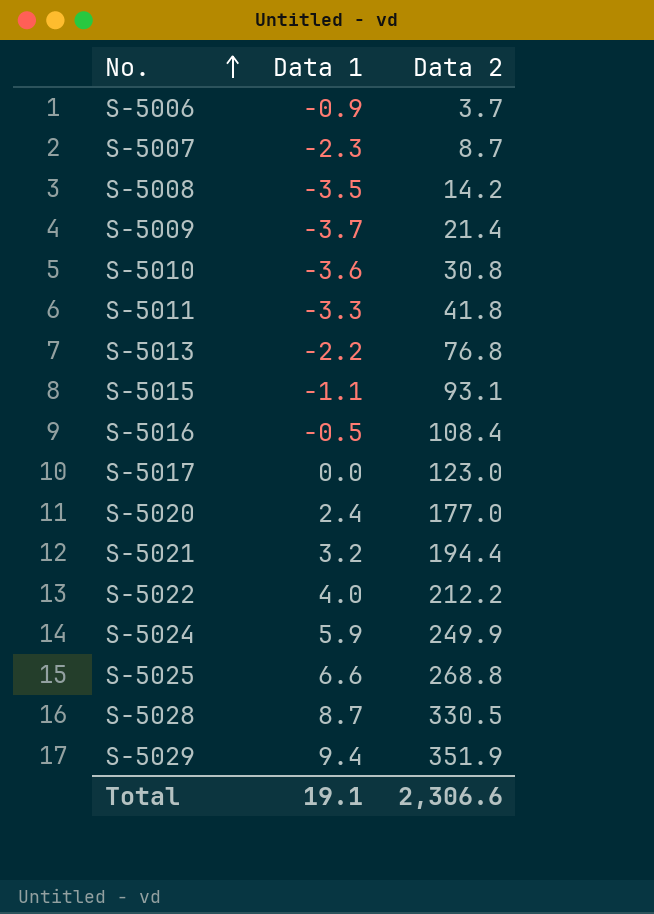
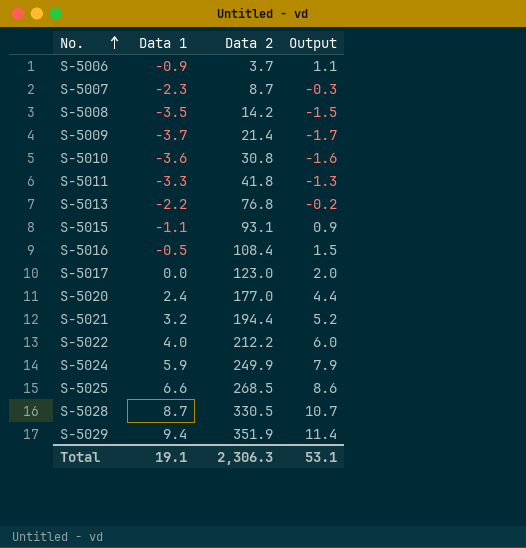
column Output | formula: none -> [Data 1] + 2
S-5025 | Data 2: 268.8 -> 268.5
Total | Data 2: 2,306.6 -> 2,306.3

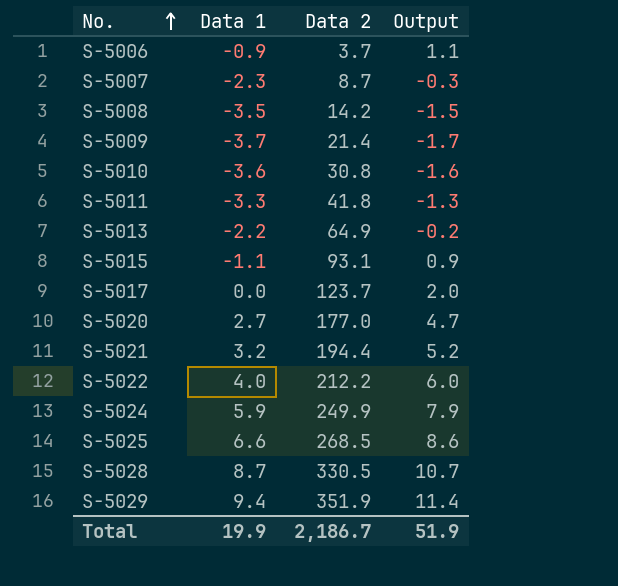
row S-5016: -0.5 | 108.4 | 1.5 -> none
S-5013 | Data 2: 76.8 -> 64.9
S-5017 | Data 2: 123.0 -> 123.7
S-5020 | Data 1: 2.4 -> 2.7
S-5020 | Output: 4.4 -> 4.7
Total | Data 1: 19.1 -> 19.9
Total | Data 2: 2,306.3 -> 2,186.7
Total | Output: 53.1 -> 51.9

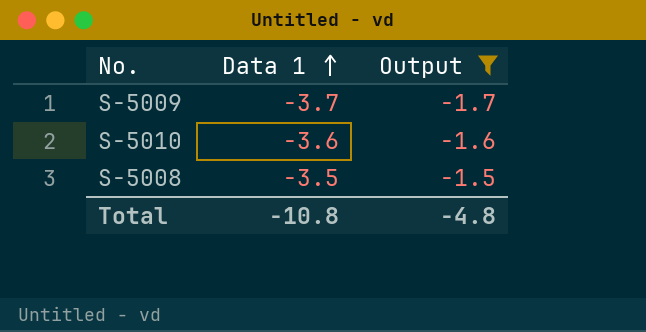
filter: none -> Output <= -1.5
row order: No. ascending -> Data 1 ascending
column Data 2 | position: 3 -> none
Total | Data 1: 19.9 -> -10.8
Total | Output: 51.9 -> -4.8

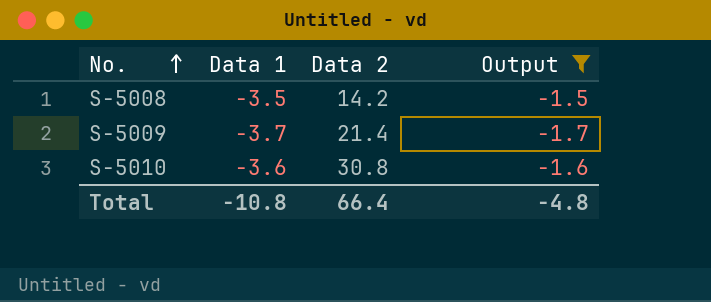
row order: Data 1 ascending -> No. ascending
column Data 2 | position: none -> 3

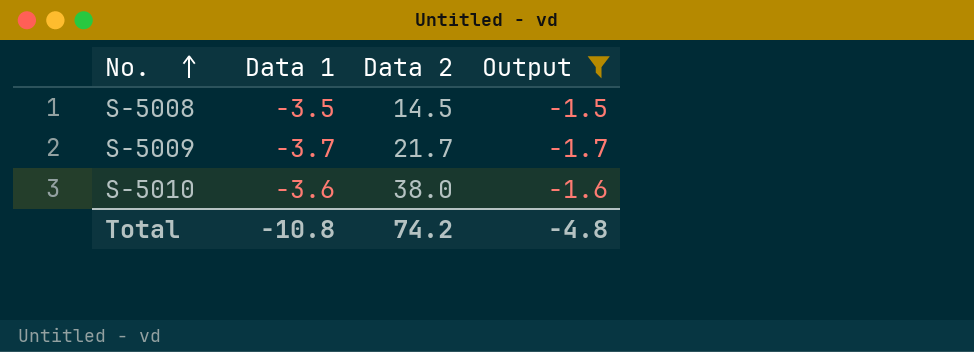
S-5008 | Data 2: 14.2 -> 14.5
S-5009 | Data 2: 21.4 -> 21.7
S-5010 | Data 2: 30.8 -> 38.0
Total | Data 2: 66.4 -> 74.2

